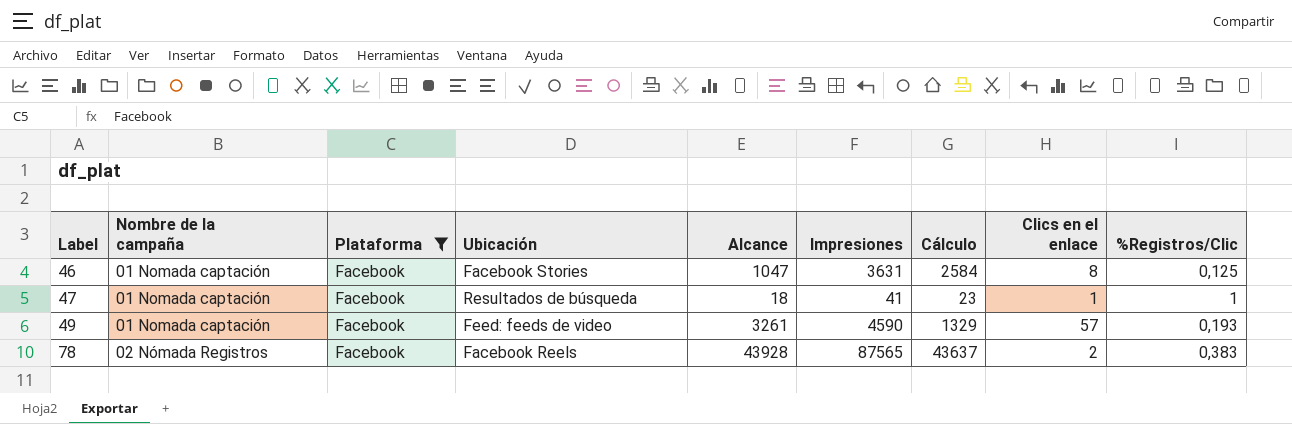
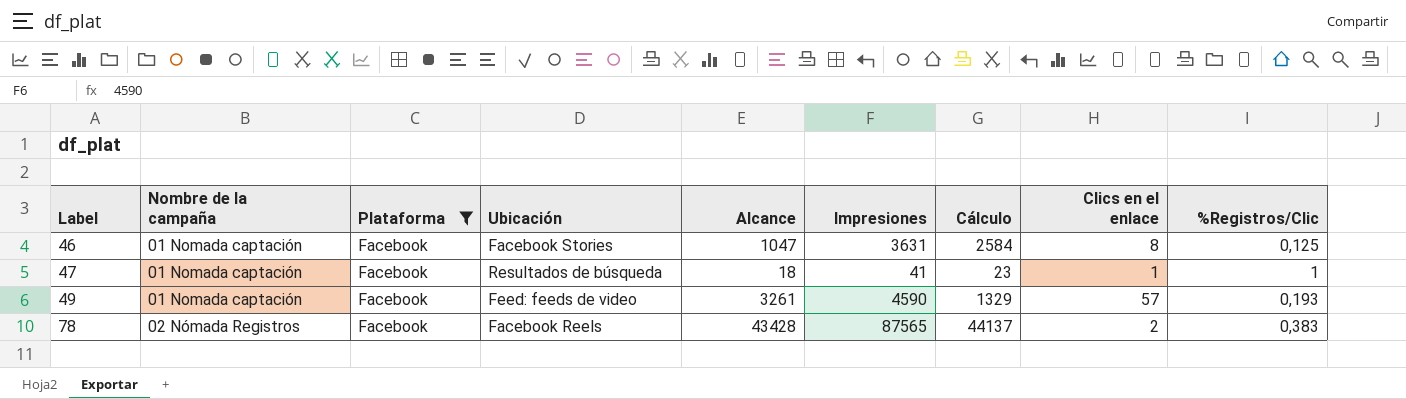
78 | Alcance: 43928 -> 43428
78 | Cálculo: 43637 -> 44137

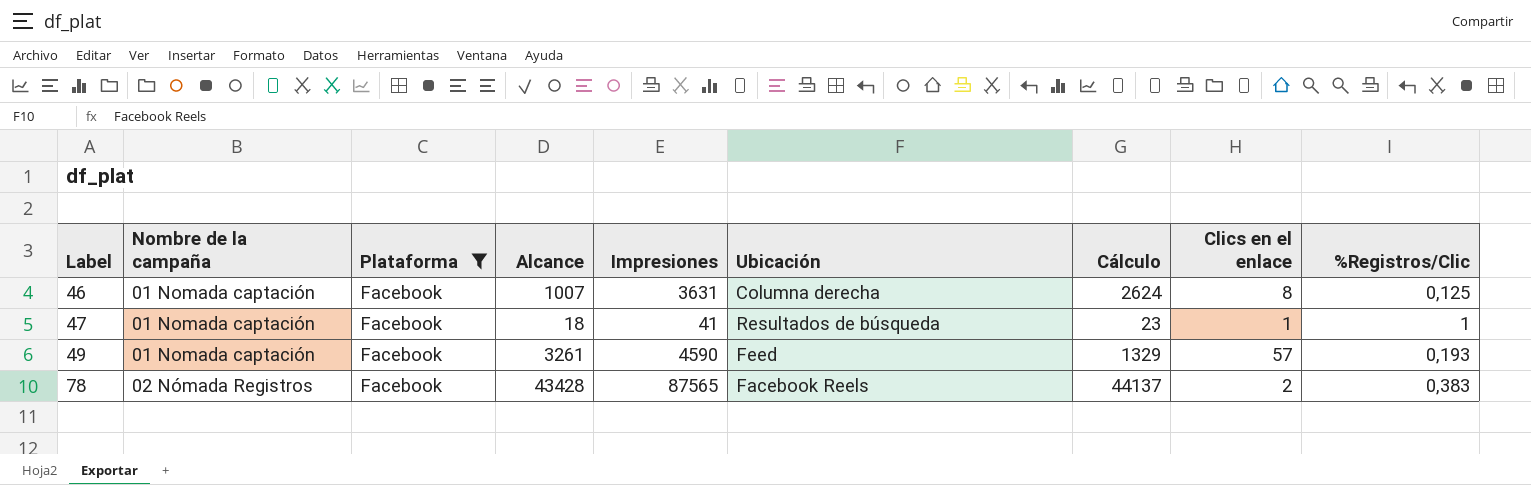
column Ubicación | position: 4 -> 6
46 | Alcance: 1047 -> 1007
46 | Ubicación: Facebook Stories -> Columna derecha
46 | Cálculo: 2584 -> 2624
49 | Ubicación: Feed: feeds de video -> Feed

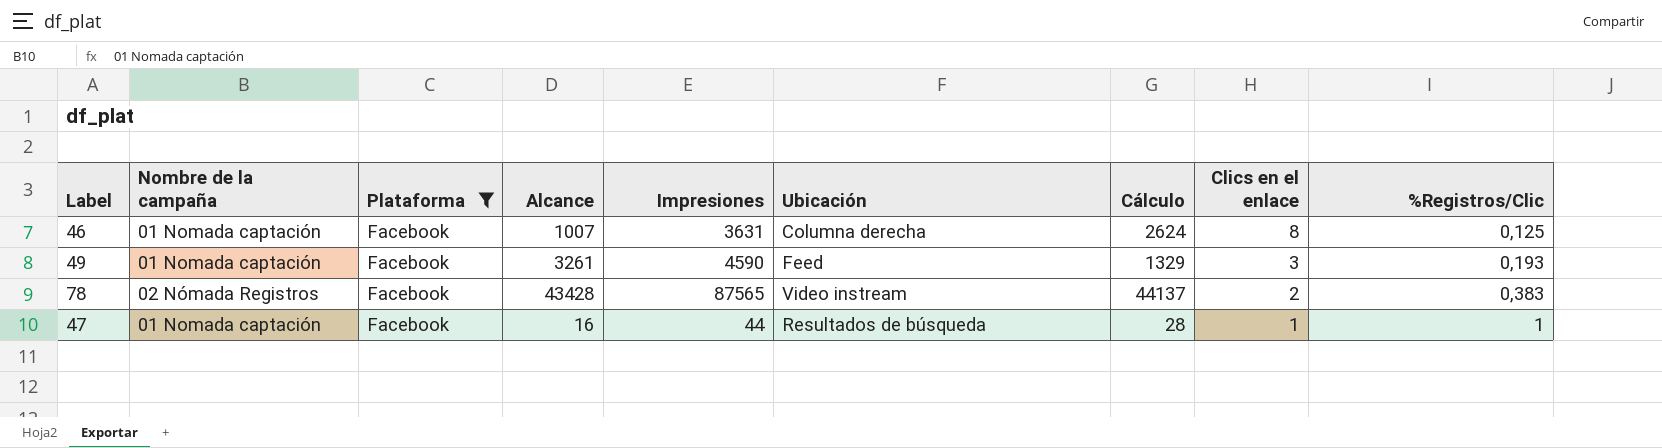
row order: Label ascending -> Clics en el enlace descending
49 | Clics en el enlace: 57 -> 3
78 | Ubicación: Facebook Reels -> Video instream
47 | Alcance: 18 -> 16
47 | Impresiones: 41 -> 44
47 | Cálculo: 23 -> 28

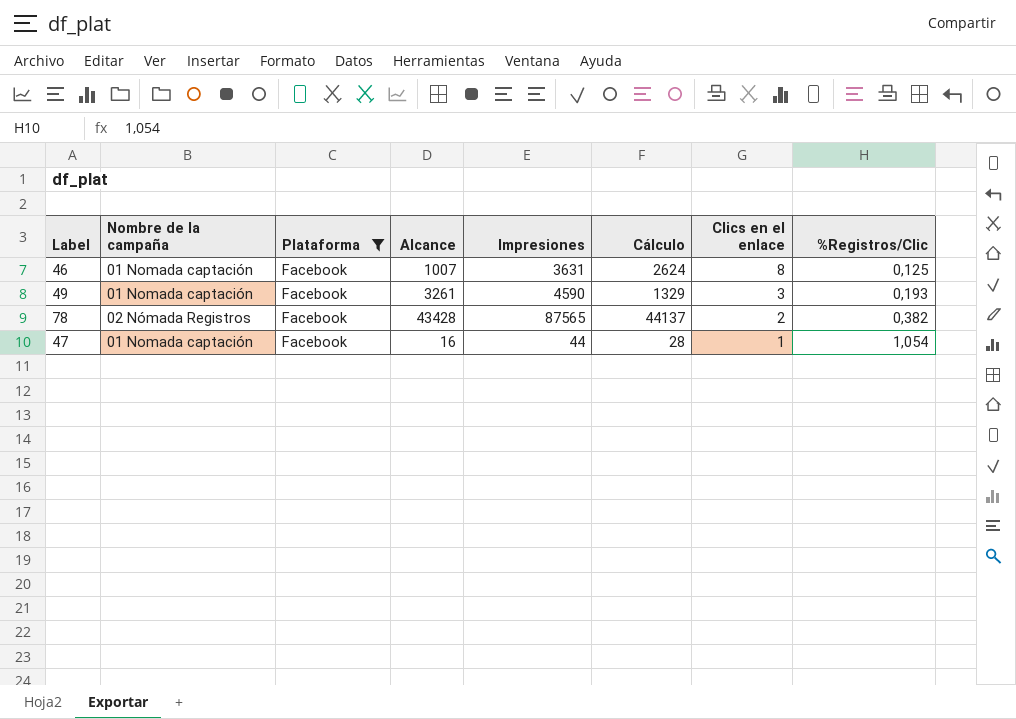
column Ubicación | position: 6 -> none
78 | %Registros/Clic: 0,383 -> 0,382
47 | %Registros/Clic: 1 -> 1,054

